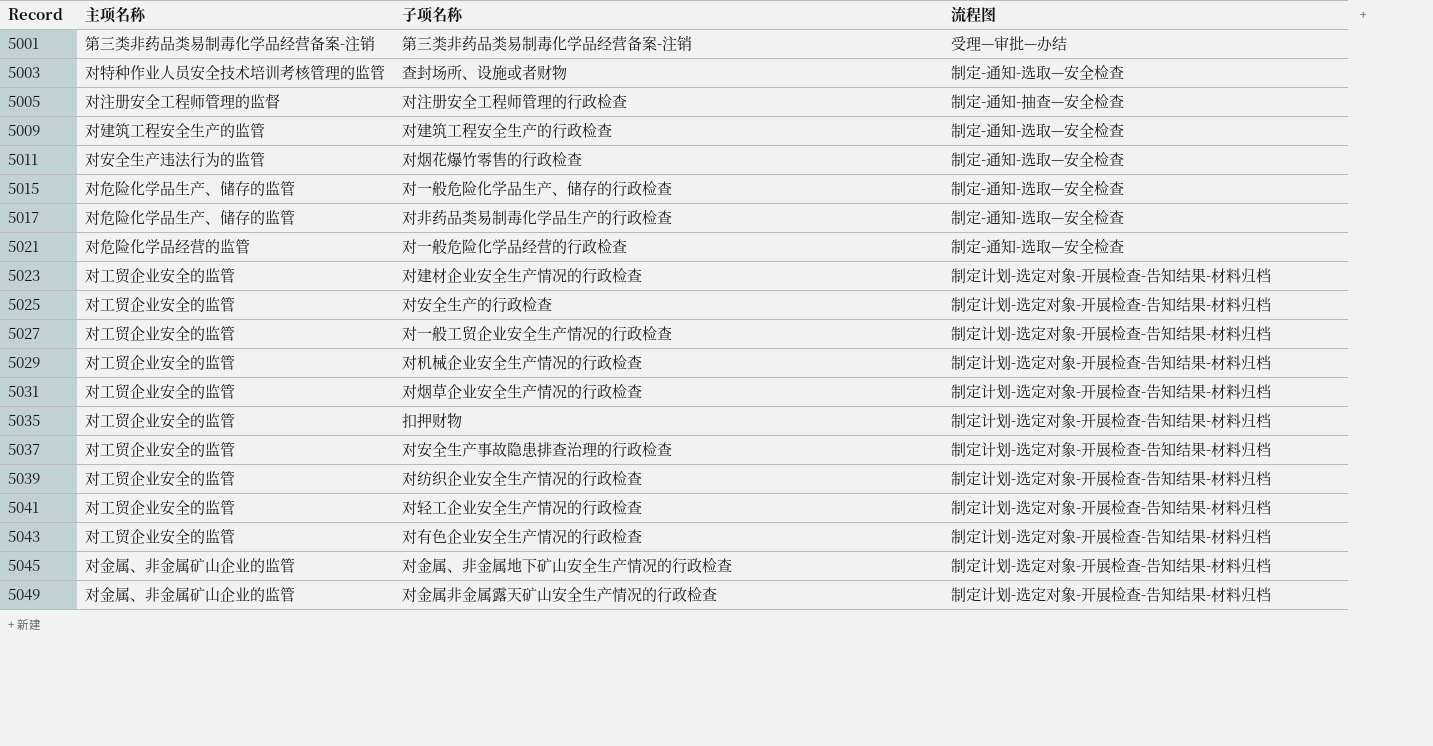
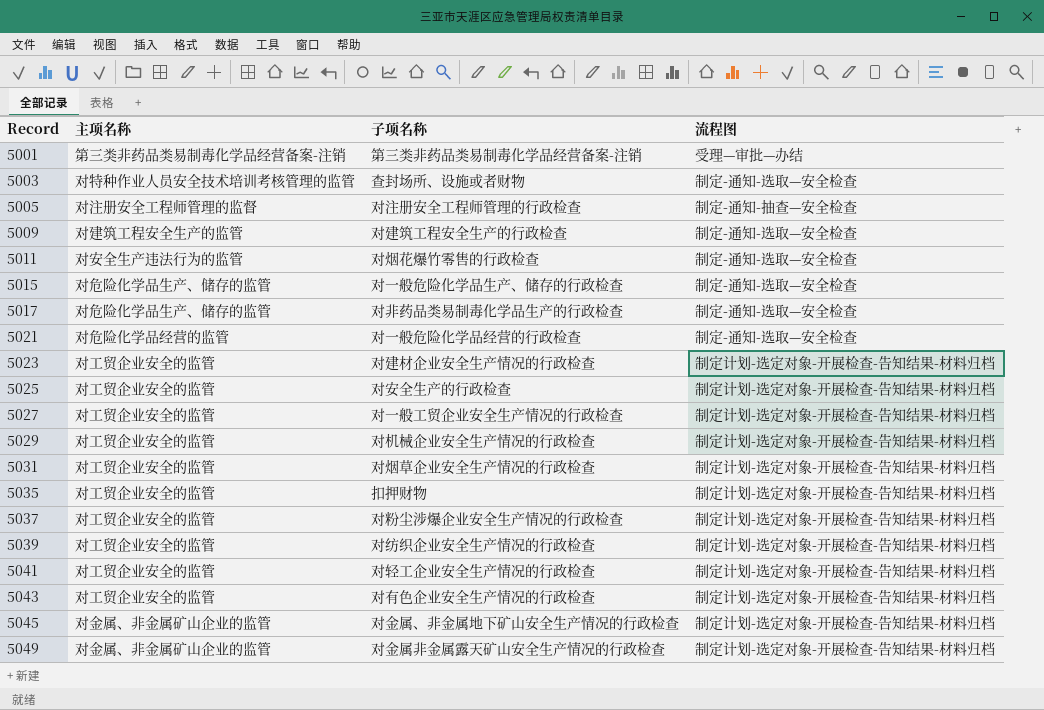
5037 | 子项名称: 对安全生产事故隐患排查治理的行政检查 -> 对粉尘涉爆企业安全生产情况的行政检查

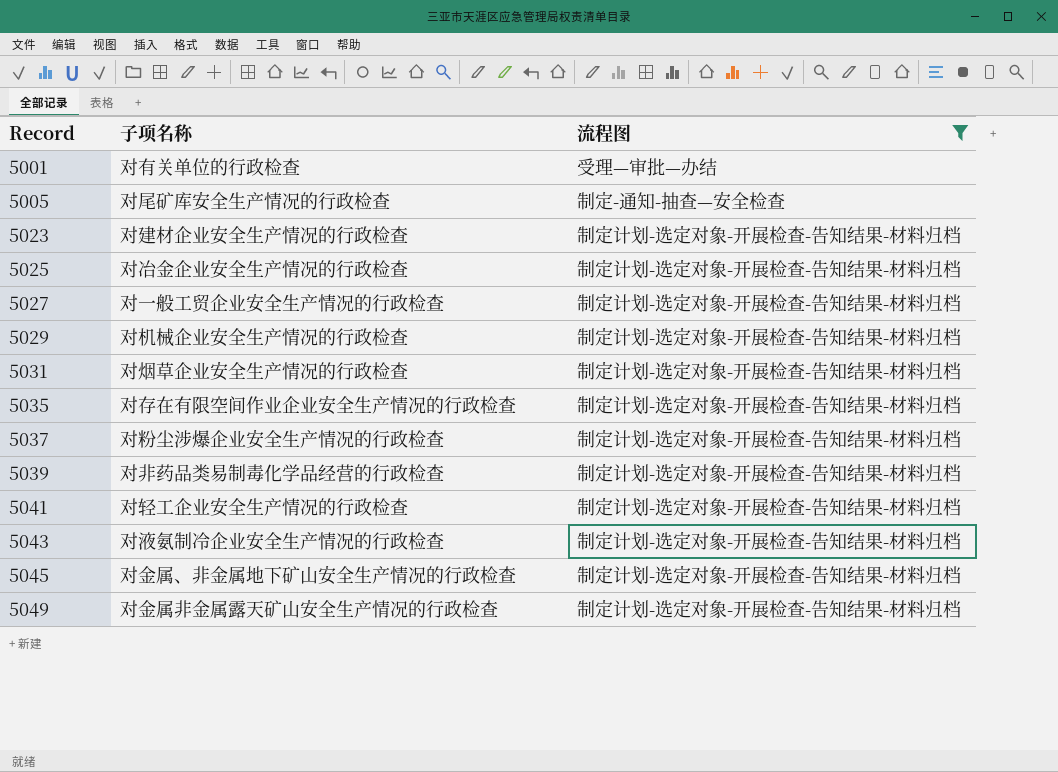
filter: none -> 流程图 != 制定-通知-选取—安全检查
column 主项名称 | position: 2 -> none
5001 | 子项名称: 第三类非药品类易制毒化学品经营备案-注销 -> 对有关单位的行政检查
5005 | 子项名称: 对注册安全工程师管理的行政检查 -> 对尾矿库安全生产情况的行政检查
5025 | 子项名称: 对安全生产的行政检查 -> 对冶金企业安全生产情况的行政检查
5035 | 子项名称: 扣押财物 -> 对存在有限空间作业企业安全生产情况的行政检查
5039 | 子项名称: 对纺织企业安全生产情况的行政检查 -> 对非药品类易制毒化学品经营的行政检查
5043 | 子项名称: 对有色企业安全生产情况的行政检查 -> 对液氨制冷企业安全生产情况的行政检查

